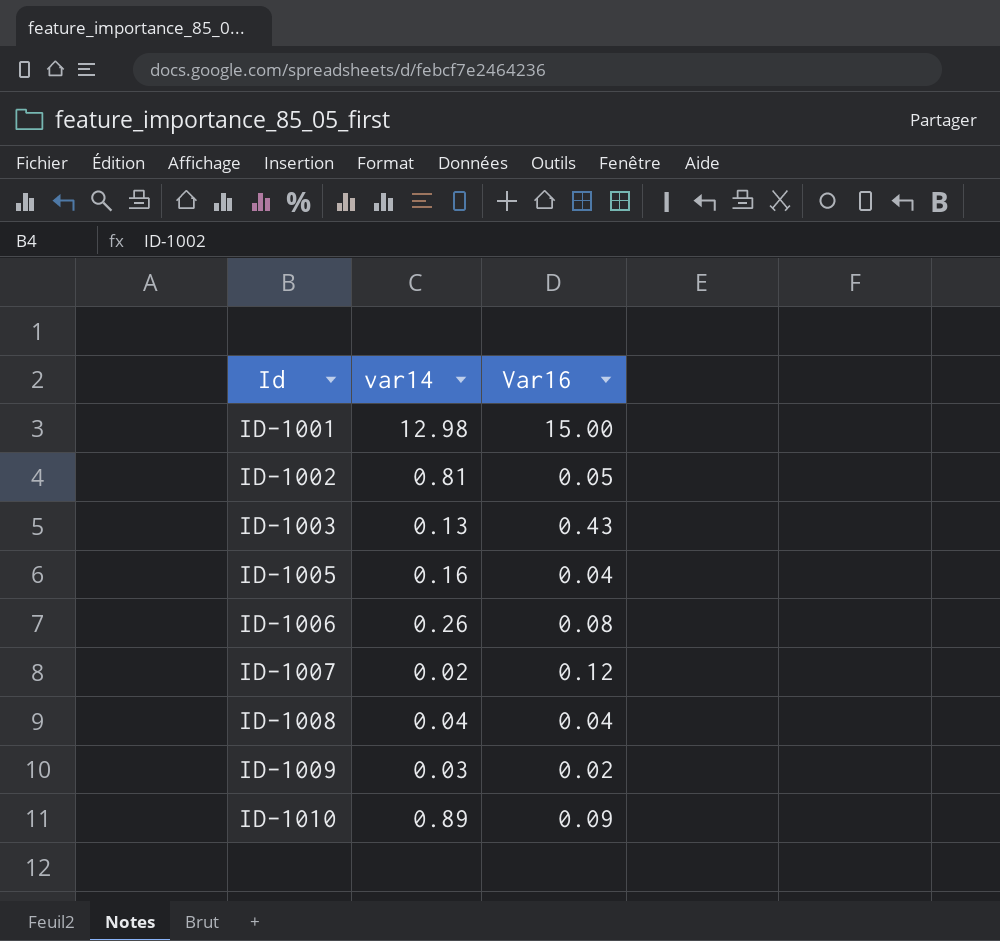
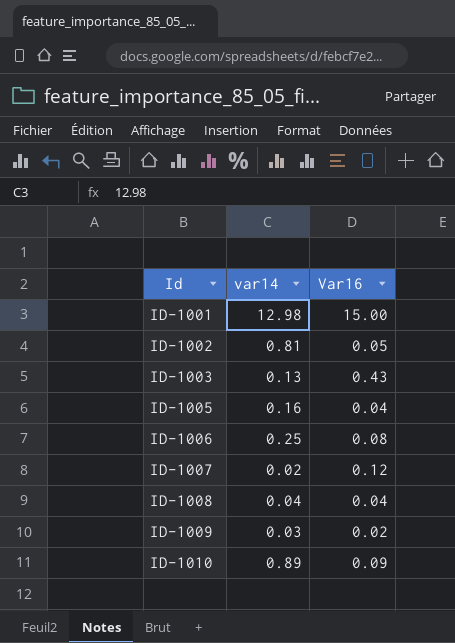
ID-1006 | var14: 0.26 -> 0.25

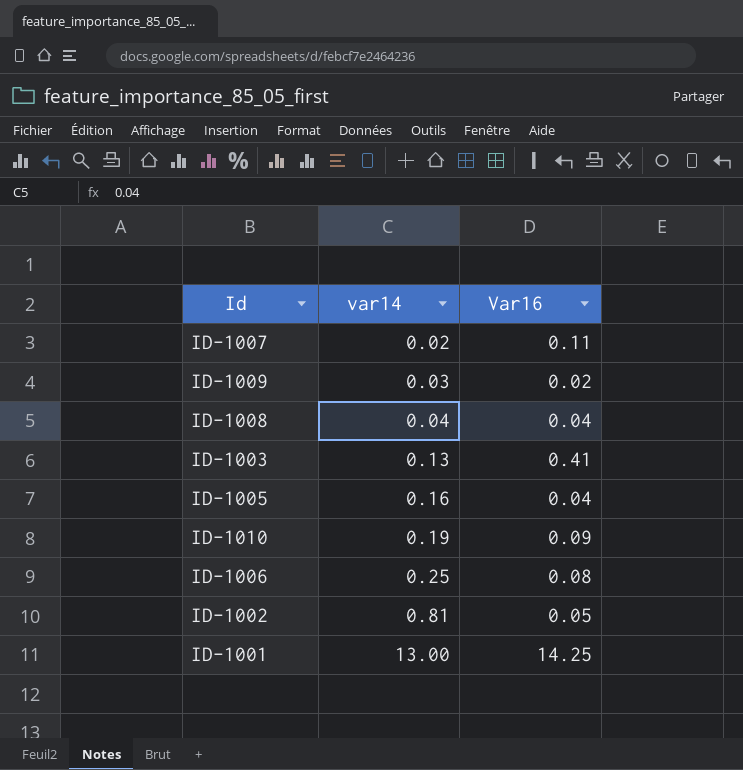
row order: Id ascending -> var14 ascending
ID-1007 | Var16: 0.12 -> 0.11
ID-1003 | Var16: 0.43 -> 0.41
ID-1010 | var14: 0.89 -> 0.19
ID-1001 | var14: 12.98 -> 13.00
ID-1001 | Var16: 15.00 -> 14.25

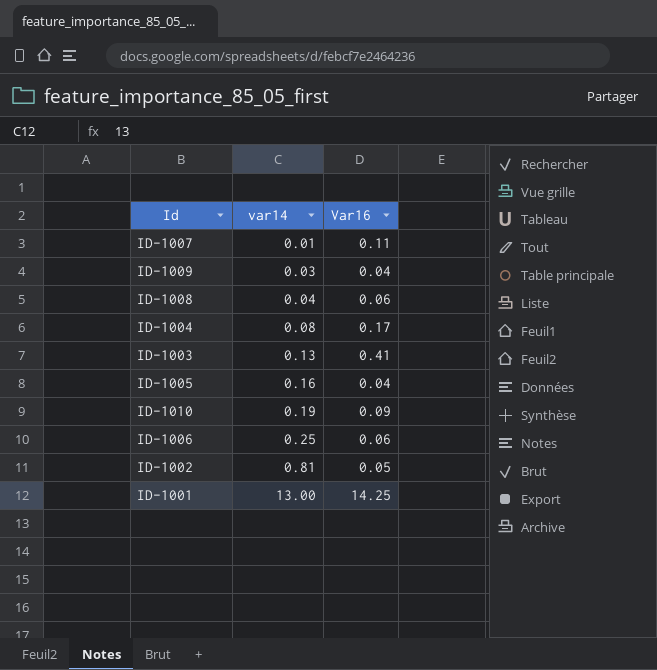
ID-1007 | var14: 0.02 -> 0.01
ID-1009 | Var16: 0.02 -> 0.04
ID-1008 | Var16: 0.04 -> 0.06
row ID-1004: none -> 0.08 | 0.17
ID-1006 | Var16: 0.08 -> 0.06

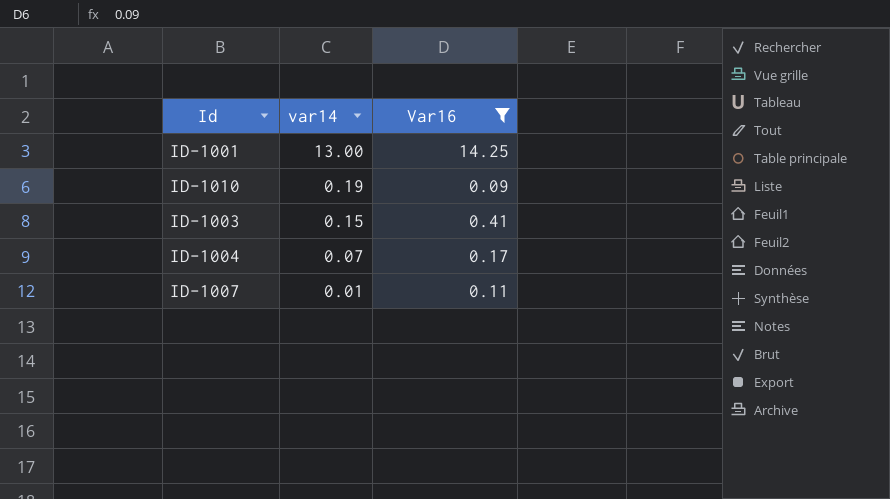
filter: none -> Var16 >= 0.09
row order: var14 ascending -> var14 descending
ID-1003 | var14: 0.13 -> 0.15
ID-1004 | var14: 0.08 -> 0.07

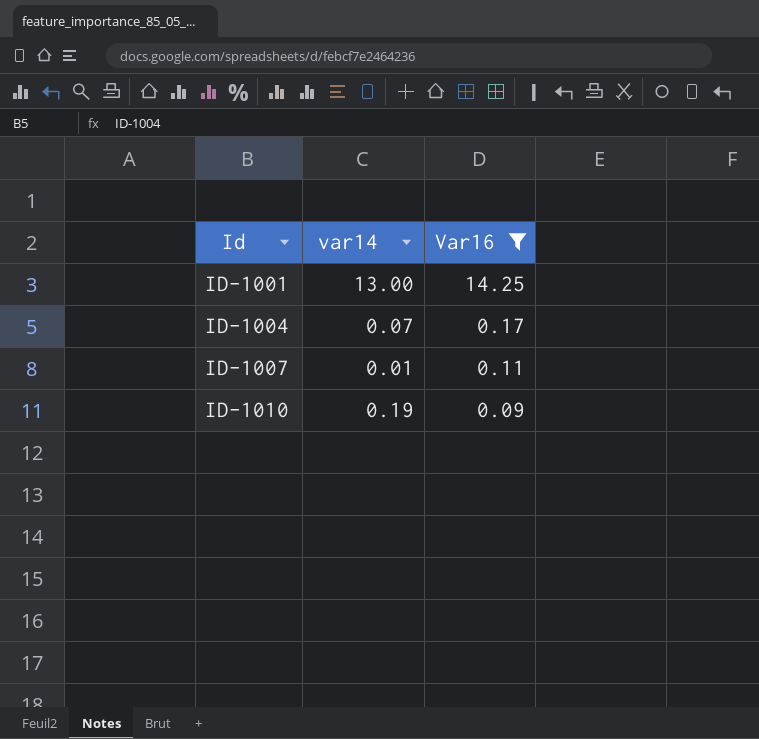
row order: var14 descending -> Id ascending
row ID-1003: 0.15 | 0.41 -> none

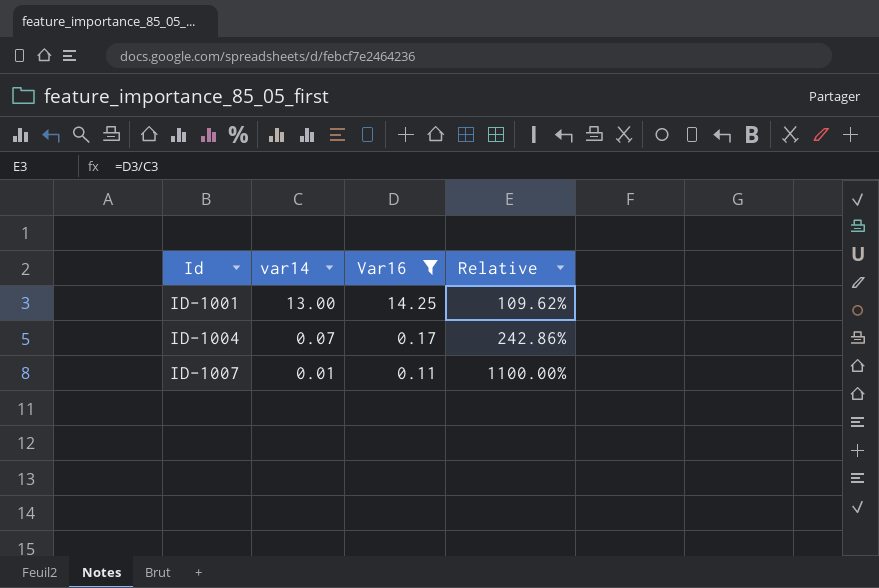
column Relative | formula: none -> [Var16] / [var14]
row ID-1010: 0.19 | 0.09 -> none

